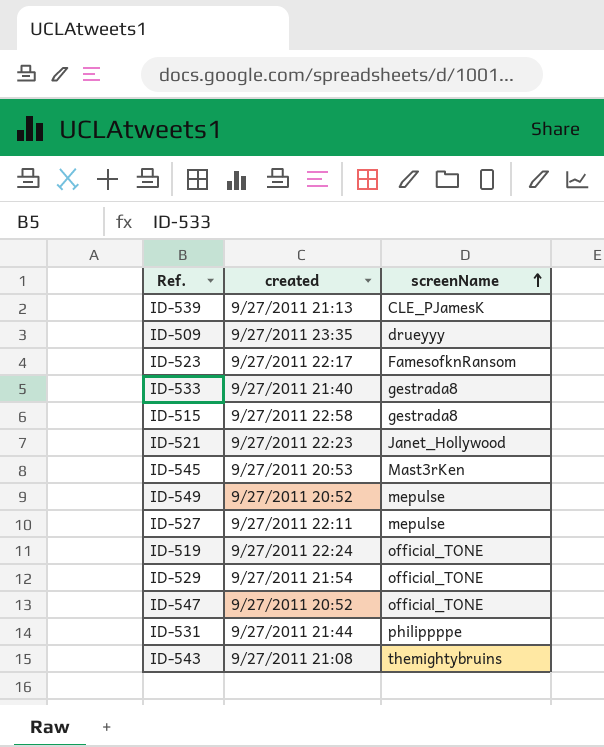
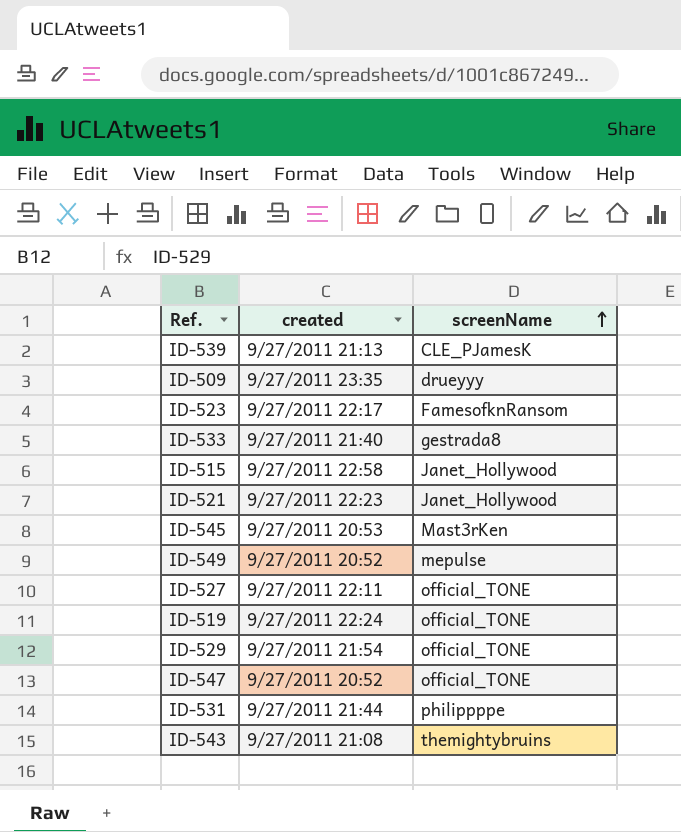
ID-515 | screenName: gestrada8 -> Janet_Hollywood
ID-527 | screenName: mepulse -> official_TONE

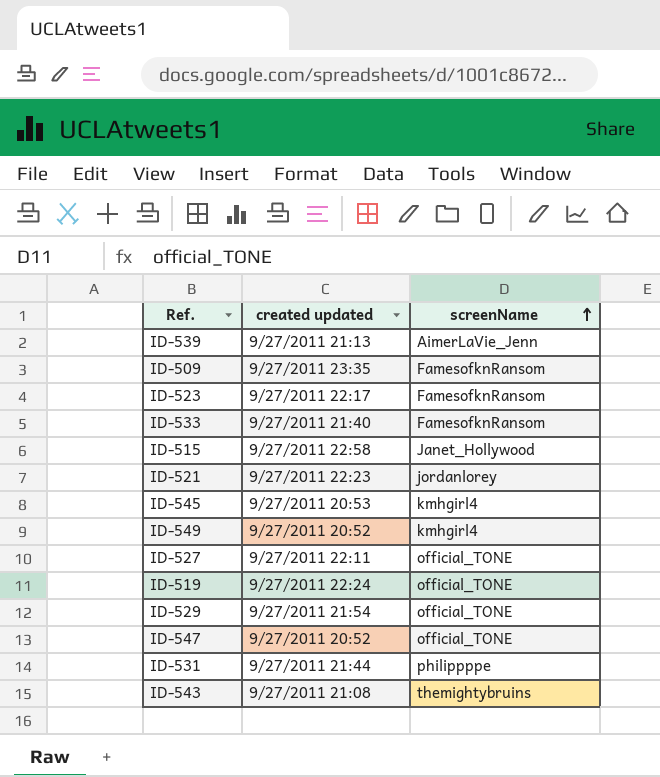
column name: created -> created updated
ID-539 | screenName: CLE_PJamesK -> AimerLaVie_Jenn
ID-509 | screenName: drueyyy -> FamesofknRansom
ID-533 | screenName: gestrada8 -> FamesofknRansom
ID-521 | screenName: Janet_Hollywood -> jordanlorey
ID-545 | screenName: Mast3rKen -> kmhgirl4
ID-549 | screenName: mepulse -> kmhgirl4

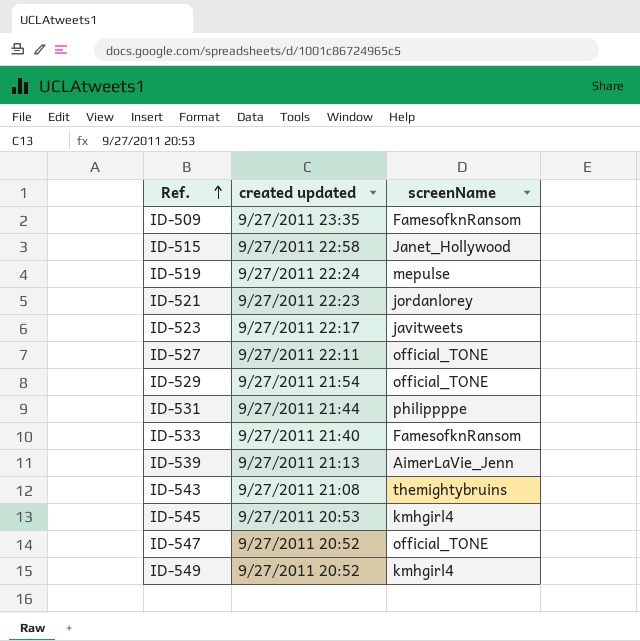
row order: screenName ascending -> Ref. ascending
ID-519 | screenName: official_TONE -> mepulse
ID-523 | screenName: FamesofknRansom -> javitweets

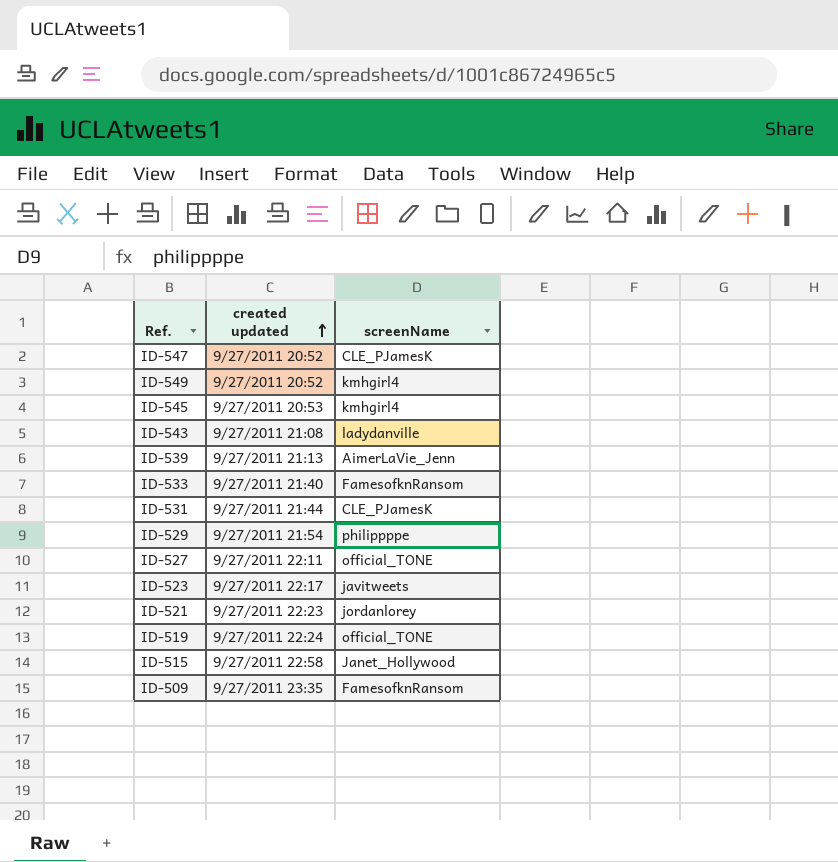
row order: Ref. ascending -> created updated ascending
ID-547 | screenName: official_TONE -> CLE_PJamesK
ID-543 | screenName: themightybruins -> ladydanville
ID-531 | screenName: philippppe -> CLE_PJamesK
ID-529 | screenName: official_TONE -> philippppe
ID-519 | screenName: mepulse -> official_TONE

